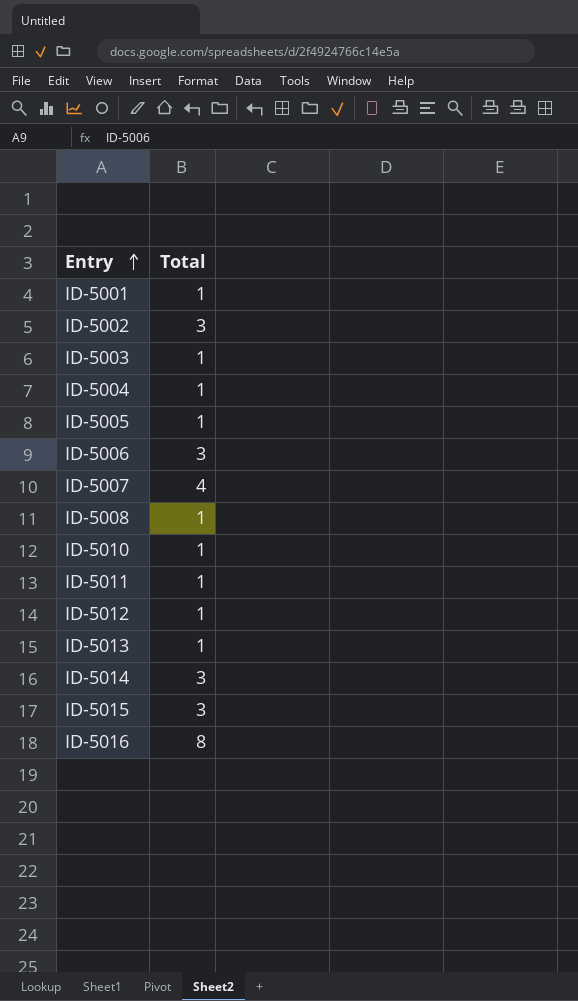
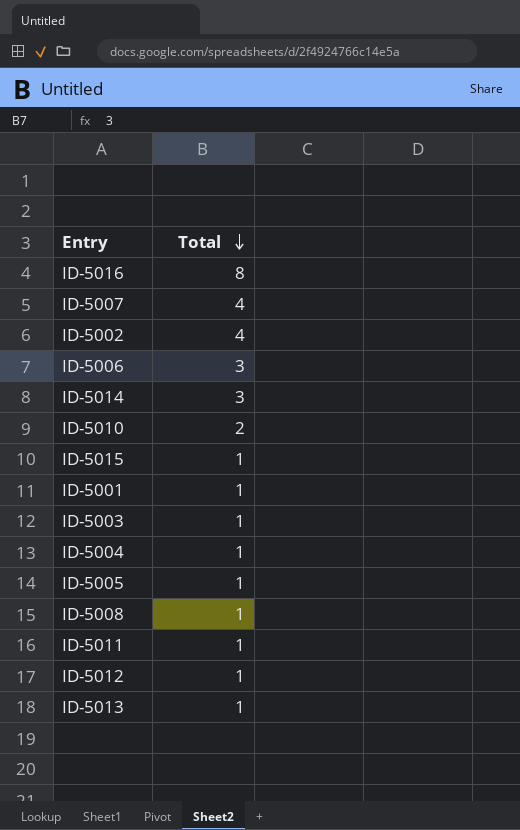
row order: Entry ascending -> Total descending
ID-5002 | Total: 3 -> 4
ID-5010 | Total: 1 -> 2
ID-5015 | Total: 3 -> 1

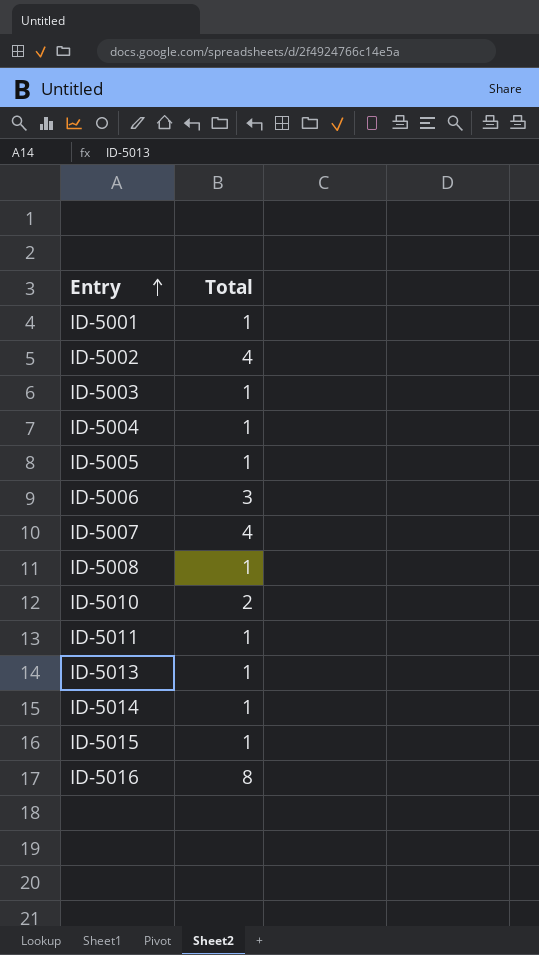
row order: Total descending -> Entry ascending
row ID-5012: 1 -> none
ID-5014 | Total: 3 -> 1

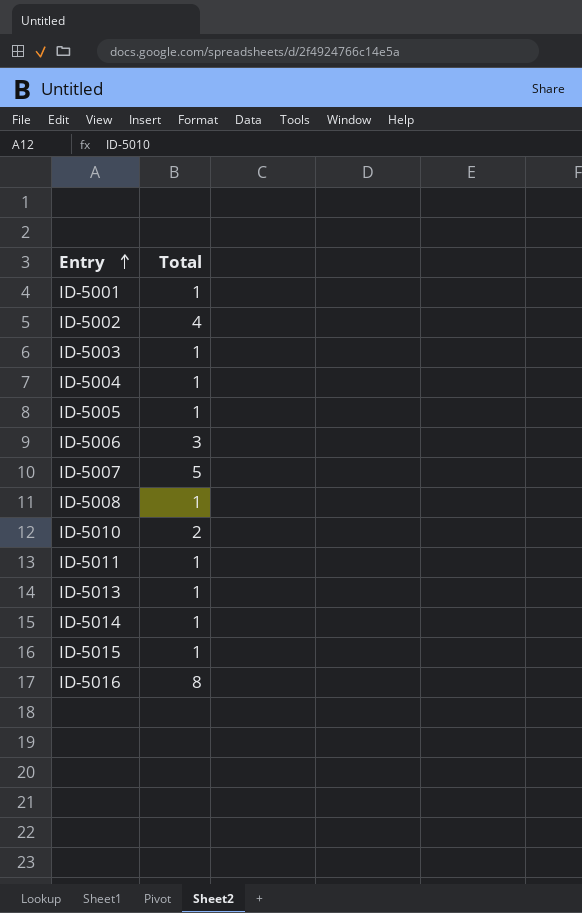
ID-5007 | Total: 4 -> 5

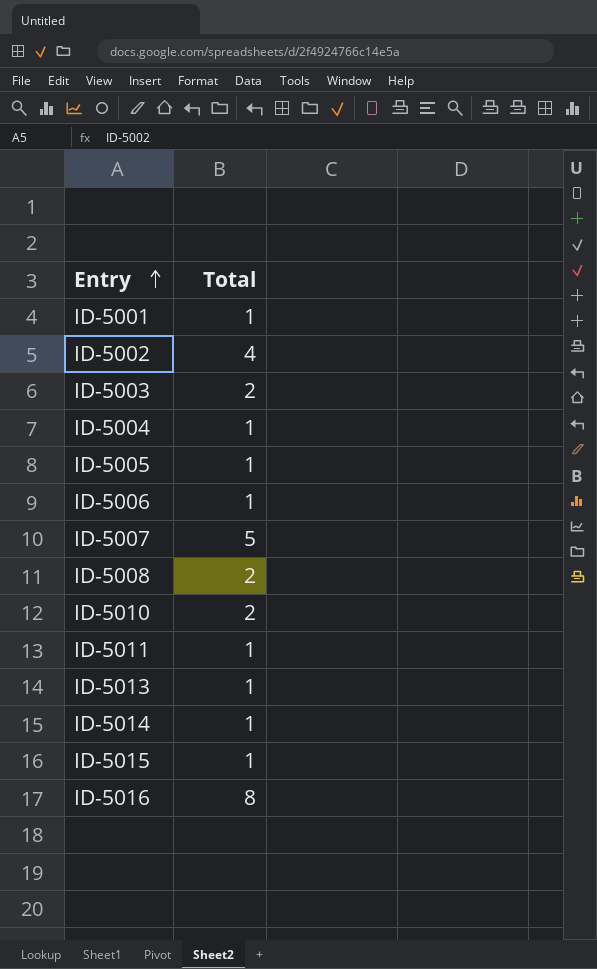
ID-5003 | Total: 1 -> 2
ID-5006 | Total: 3 -> 1
ID-5008 | Total: 1 -> 2

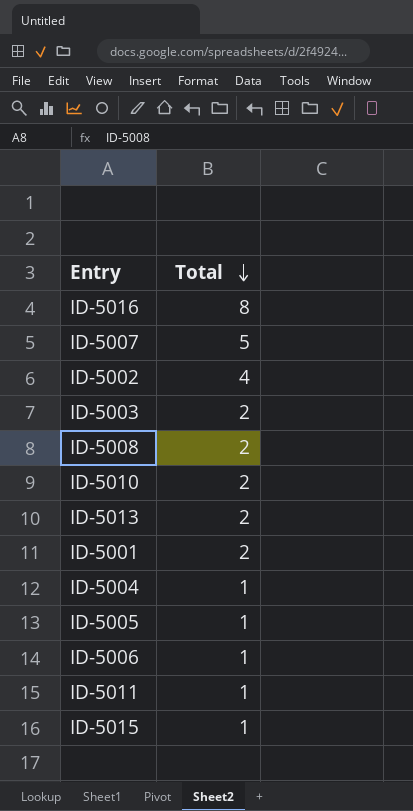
row order: Entry ascending -> Total descending
row ID-5014: 1 -> none
ID-5013 | Total: 1 -> 2
ID-5001 | Total: 1 -> 2

